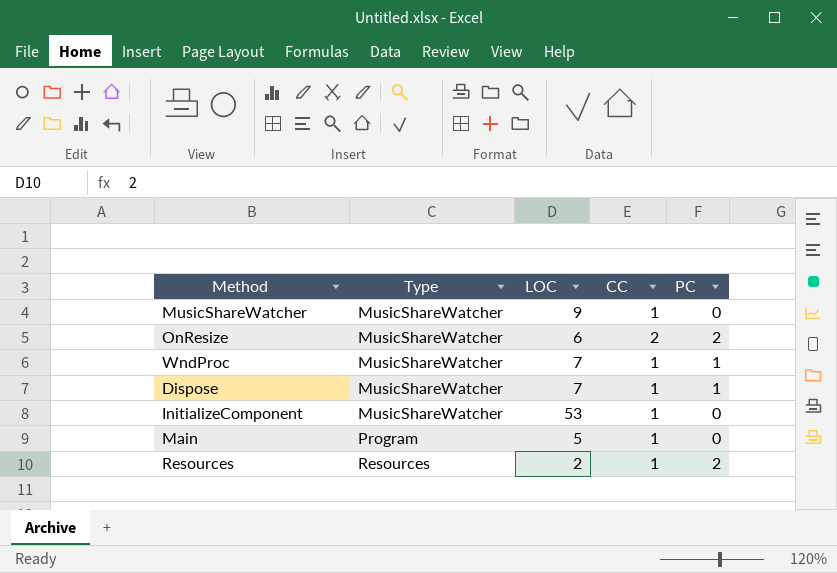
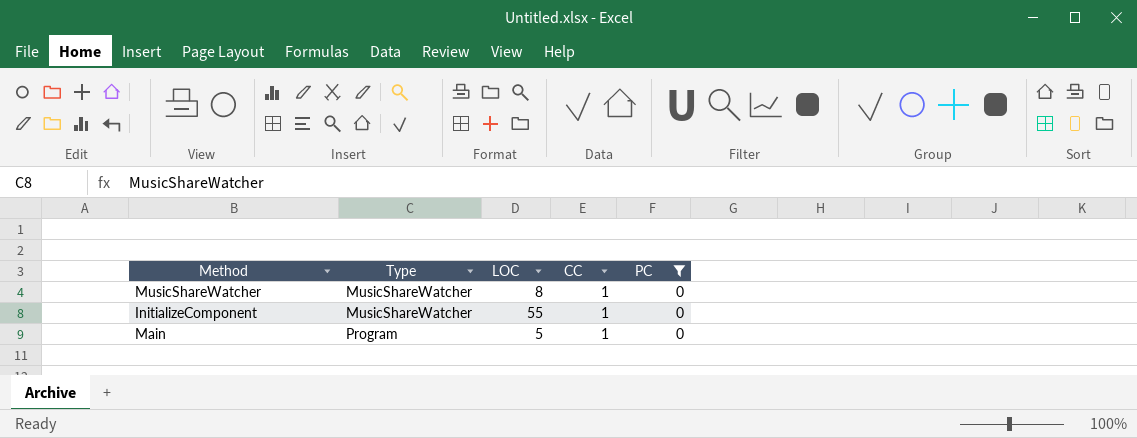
filter: none -> PC = 0
MusicShareWatcher | LOC: 9 -> 8
InitializeComponent | LOC: 53 -> 55

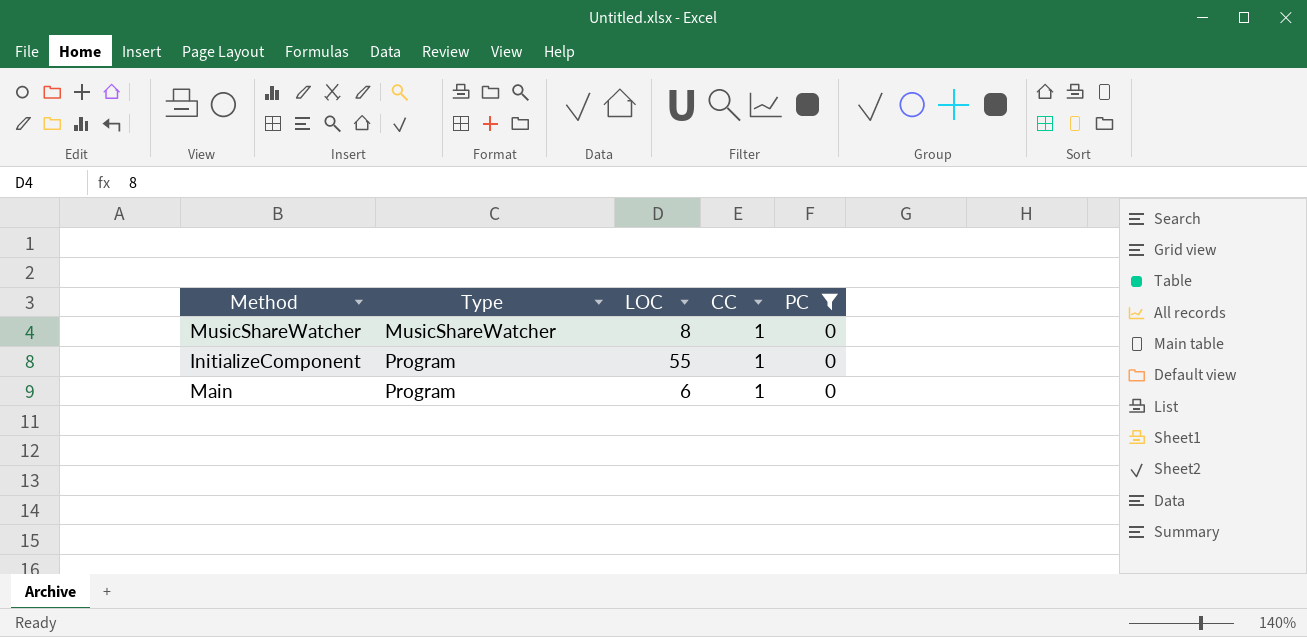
InitializeComponent | Type: MusicShareWatcher -> Program
Main | LOC: 5 -> 6

